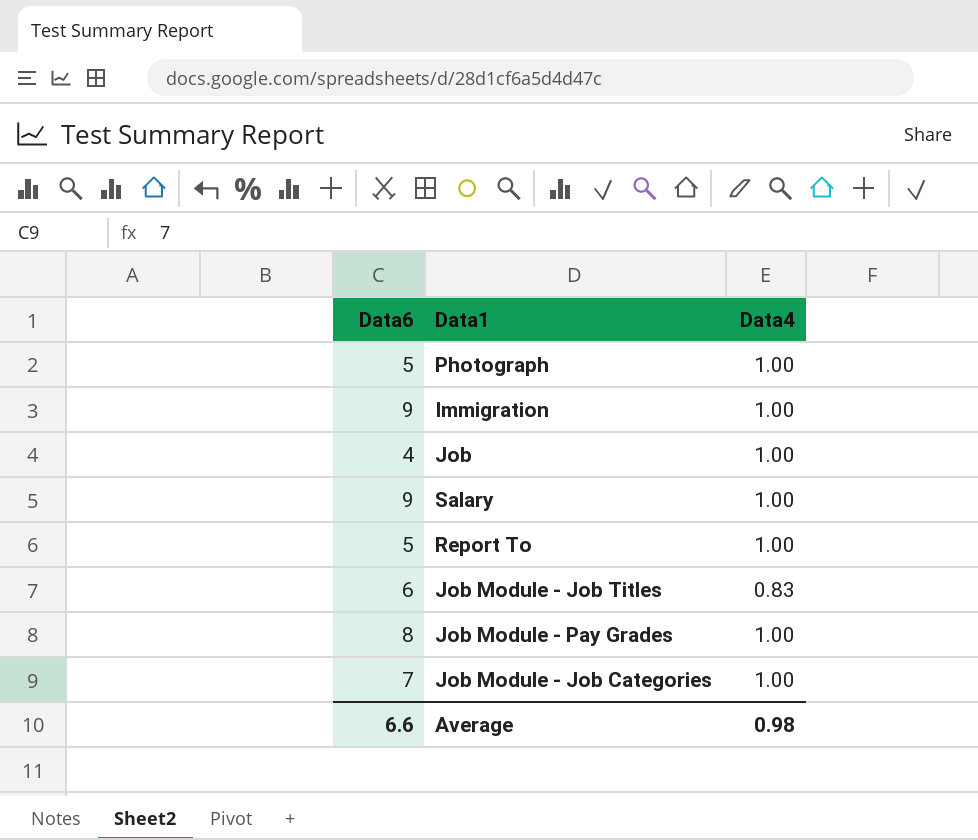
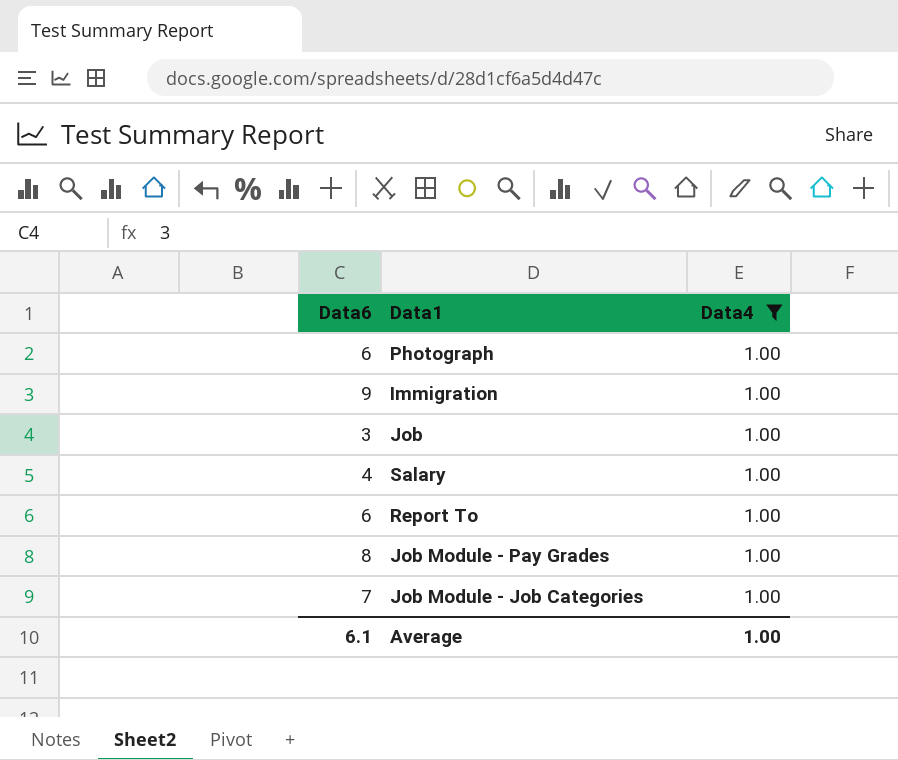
filter: none -> Data4 = 1.00
Photograph | Data6: 5 -> 6
Job | Data6: 4 -> 3
Salary | Data6: 9 -> 4
Report To | Data6: 5 -> 6
Average | Data6: 6.6 -> 6.1
Average | Data4: 0.98 -> 1.00

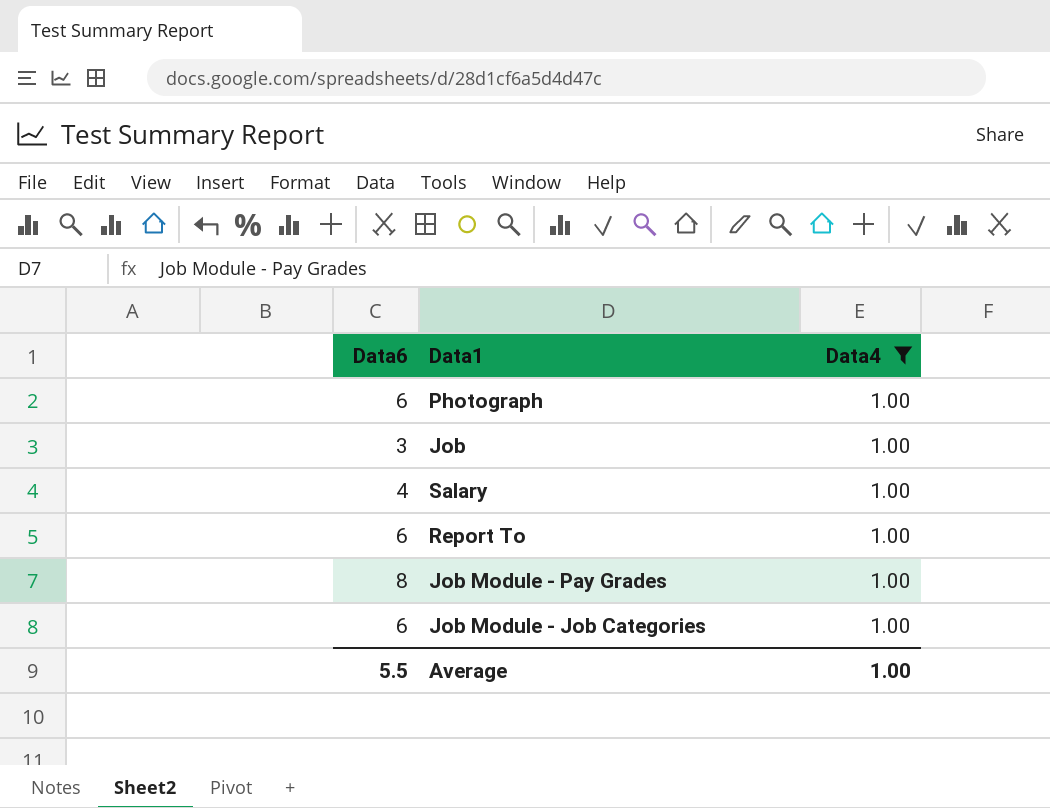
row Immigration: 9 | 1.00 -> none
Job Module - Job Categories | Data6: 7 -> 6
Average | Data6: 6.1 -> 5.5

